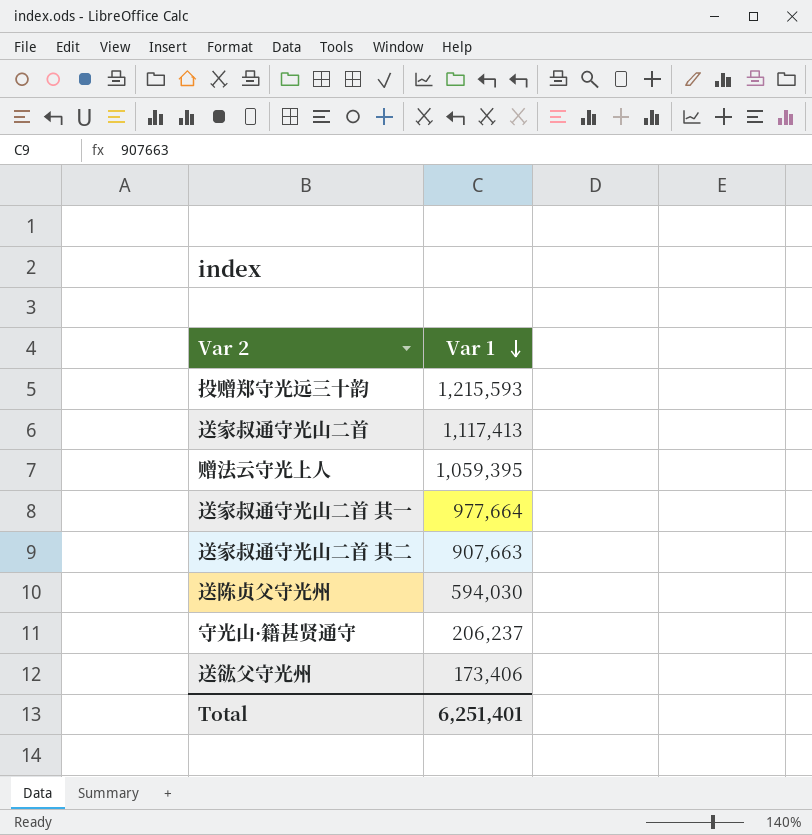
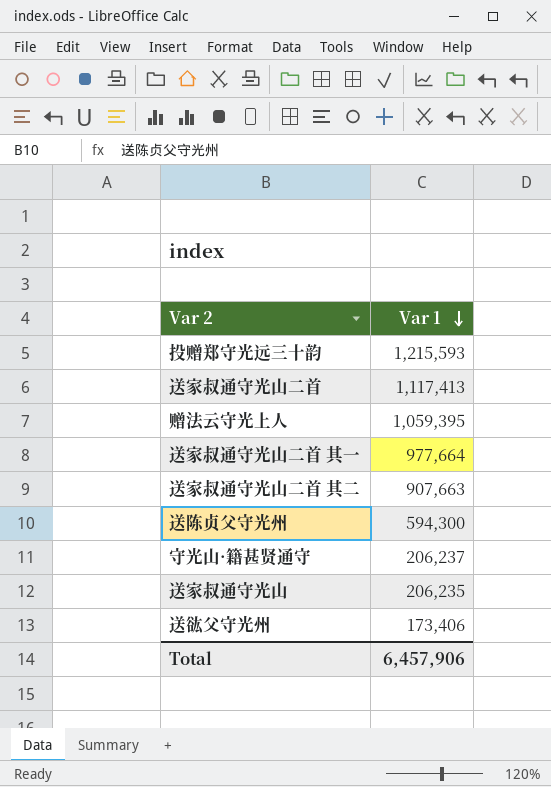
送陈贞父守光州 | Var 1: 594,030 -> 594,300
row 送家叔通守光山: none -> 206,235
Total | Var 1: 6,251,401 -> 6,457,906

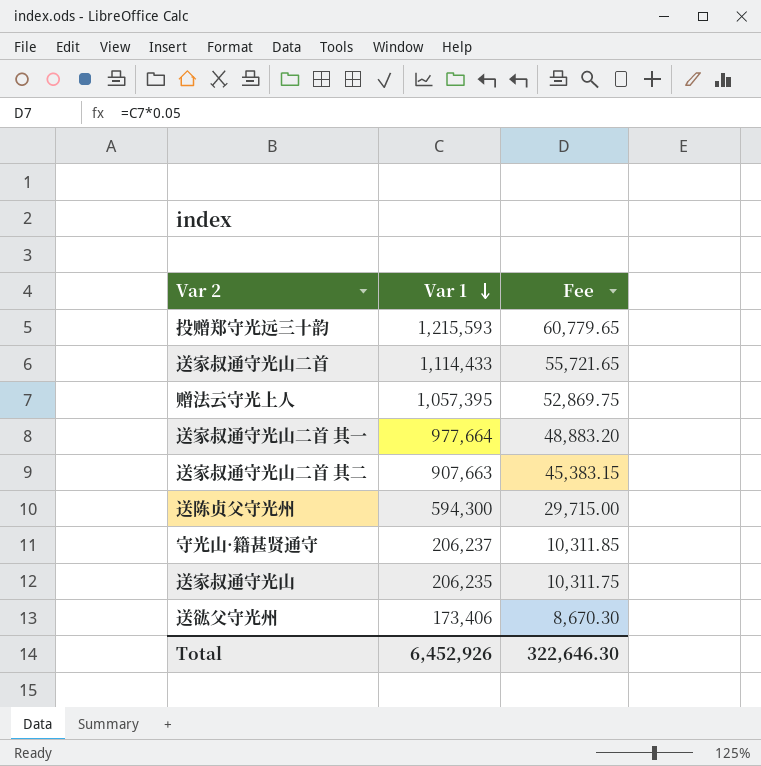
column Fee | formula: none -> [Var 1] * 0.05
送家叔通守光山二首 | Var 1: 1,117,413 -> 1,114,433
赠法云守光上人 | Var 1: 1,059,395 -> 1,057,395
Total | Var 1: 6,457,906 -> 6,452,926

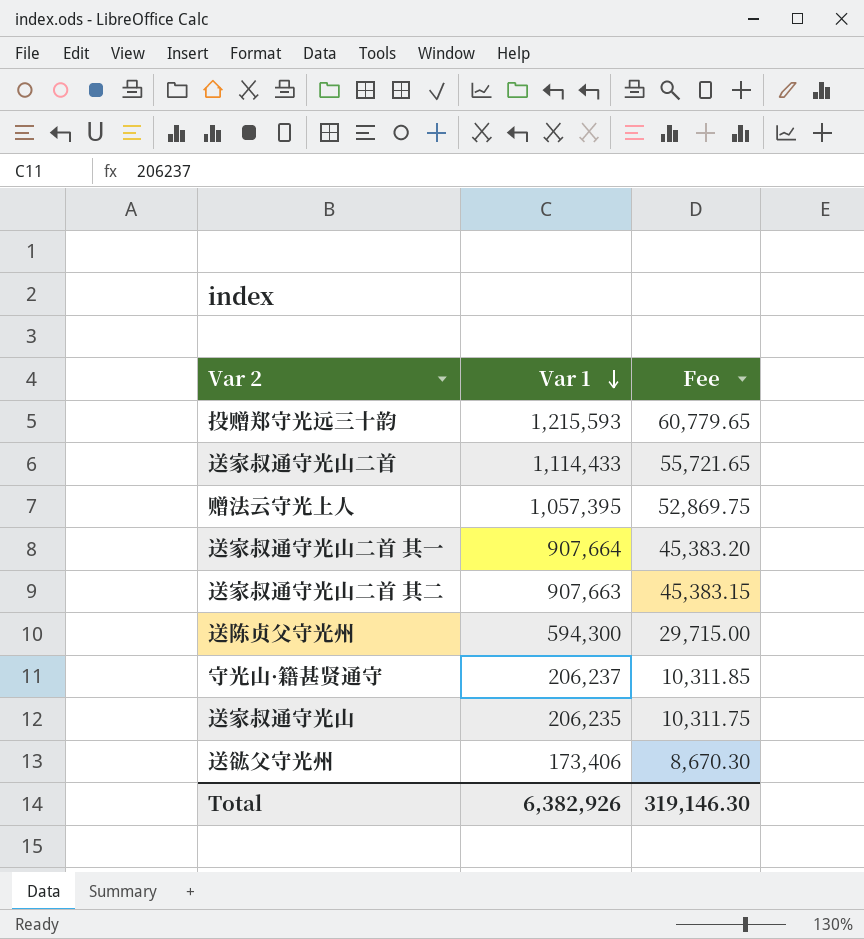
送家叔通守光山二首 其一 | Var 1: 977,664 -> 907,664
送家叔通守光山二首 其一 | Fee: 48,883.20 -> 45,383.20
Total | Var 1: 6,452,926 -> 6,382,926
Total | Fee: 322,646.30 -> 319,146.30

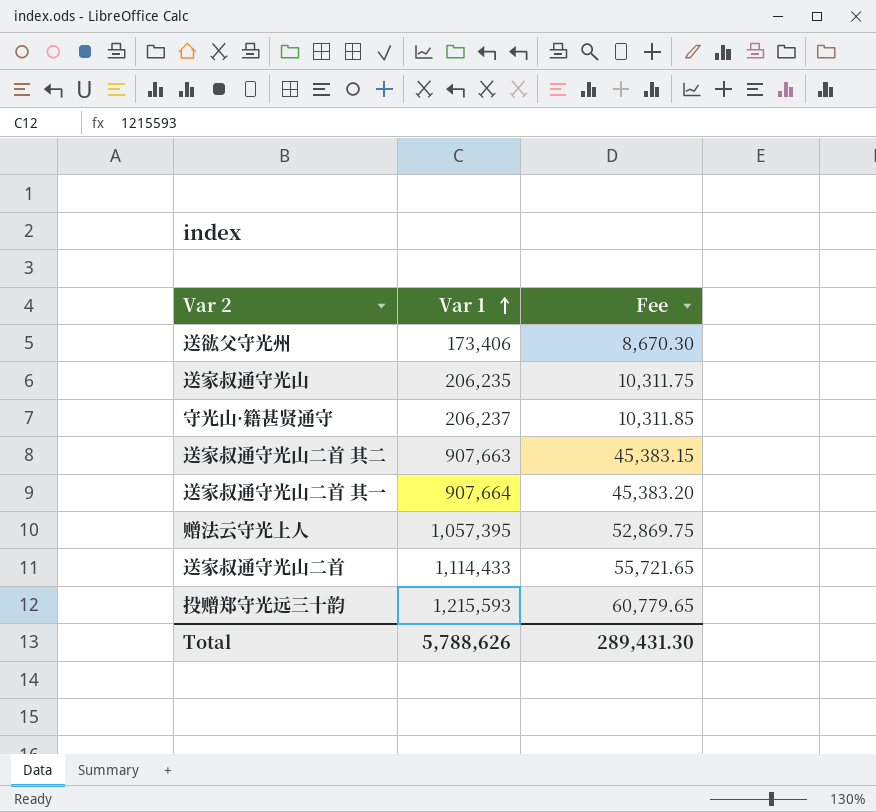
row order: Var 1 descending -> Var 1 ascending
row 送陈贞父守光州: 594,300 | 29,715.00 -> none
Total | Var 1: 6,382,926 -> 5,788,626
Total | Fee: 319,146.30 -> 289,431.30

